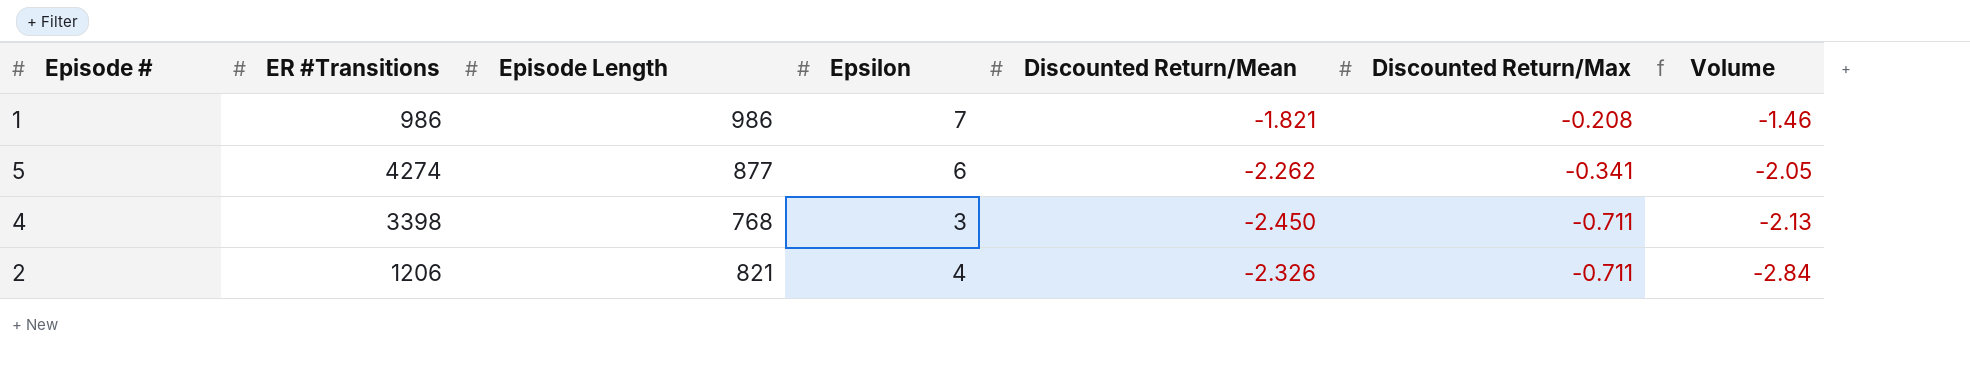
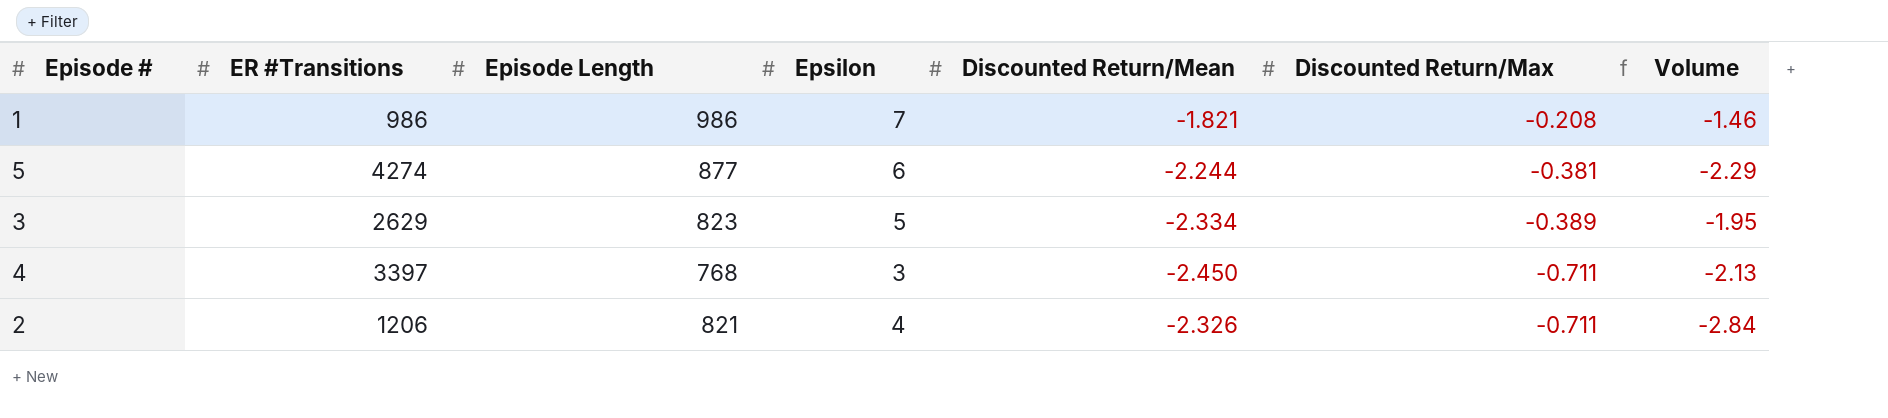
5 | Discounted Return/Mean: -2.262 -> -2.244
5 | Discounted Return/Max: -0.341 -> -0.381
5 | Volume: -2.05 -> -2.29
row 3: none -> 2629 | 823 | 5 | -2.334 | -0.389 | -1.95
4 | ER #Transitions: 3398 -> 3397

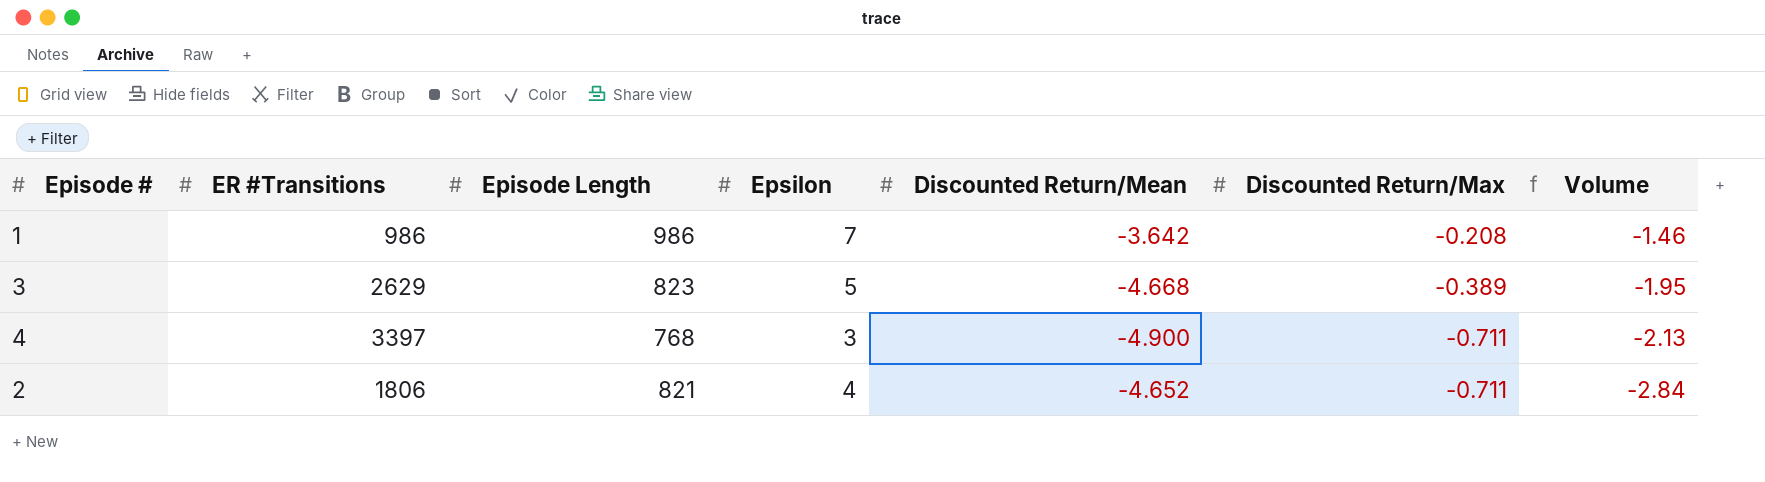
row 5: 4274 | 877 | 6 | -2.244 | -0.381 | -2.29 -> none
1 | Discounted Return/Mean: -1.821 -> -3.642
3 | Discounted Return/Mean: -2.334 -> -4.668
4 | Discounted Return/Mean: -2.450 -> -4.900
2 | ER #Transitions: 1206 -> 1806
2 | Discounted Return/Mean: -2.326 -> -4.652

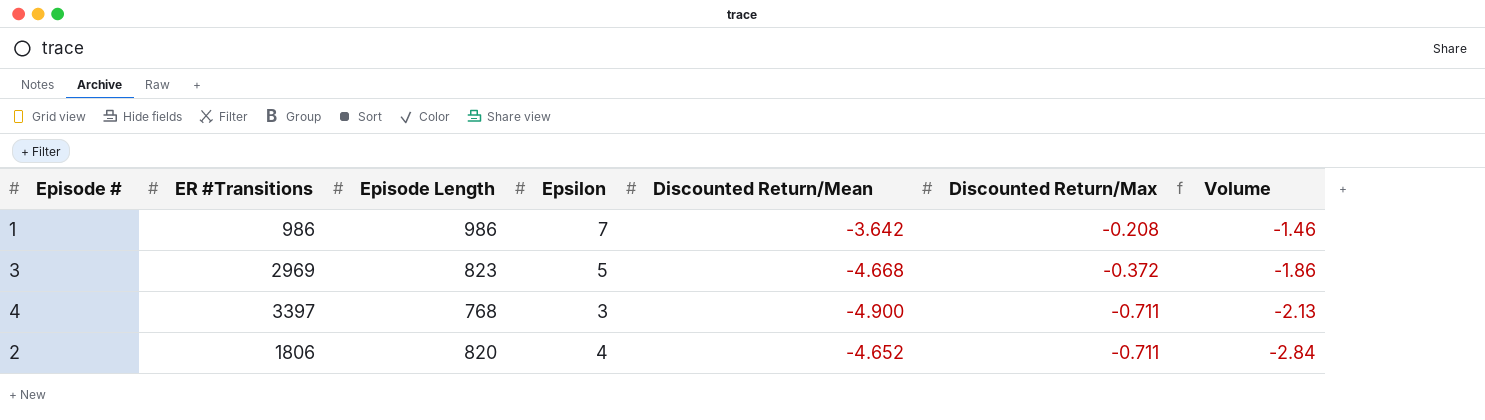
3 | ER #Transitions: 2629 -> 2969
3 | Discounted Return/Max: -0.389 -> -0.372
3 | Volume: -1.95 -> -1.86
2 | Episode Length: 821 -> 820

